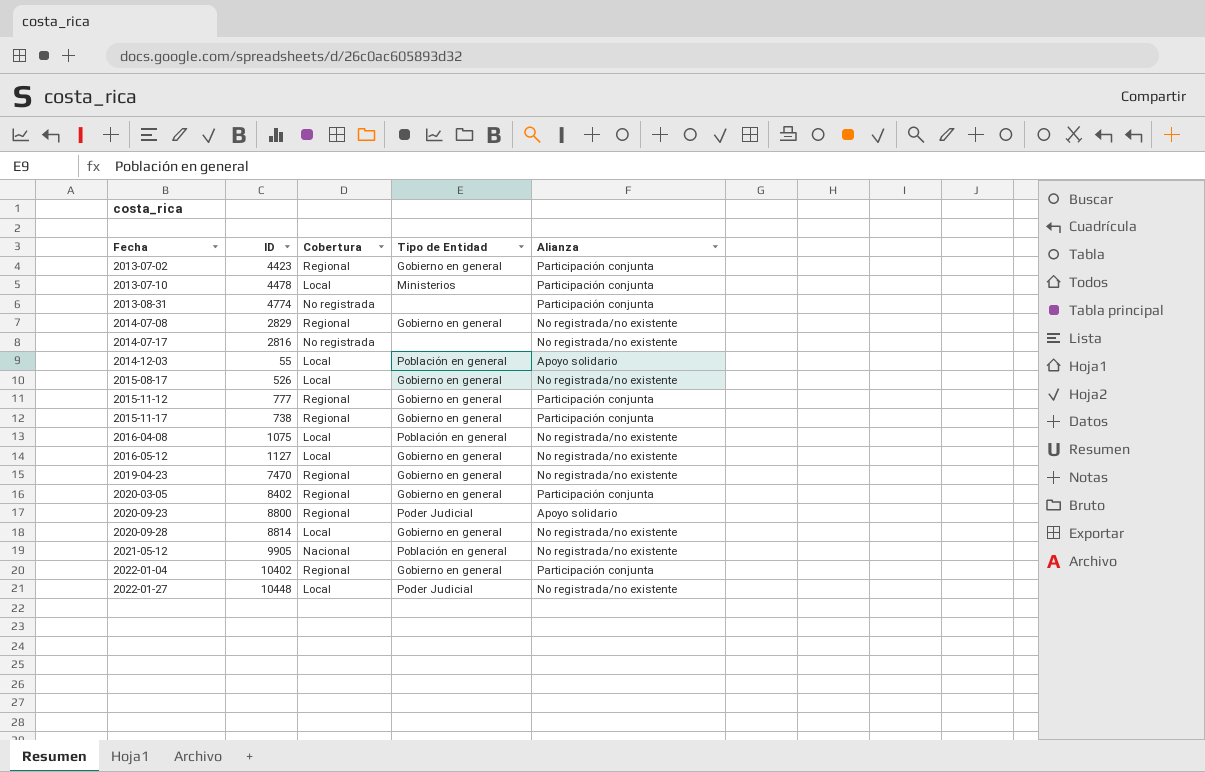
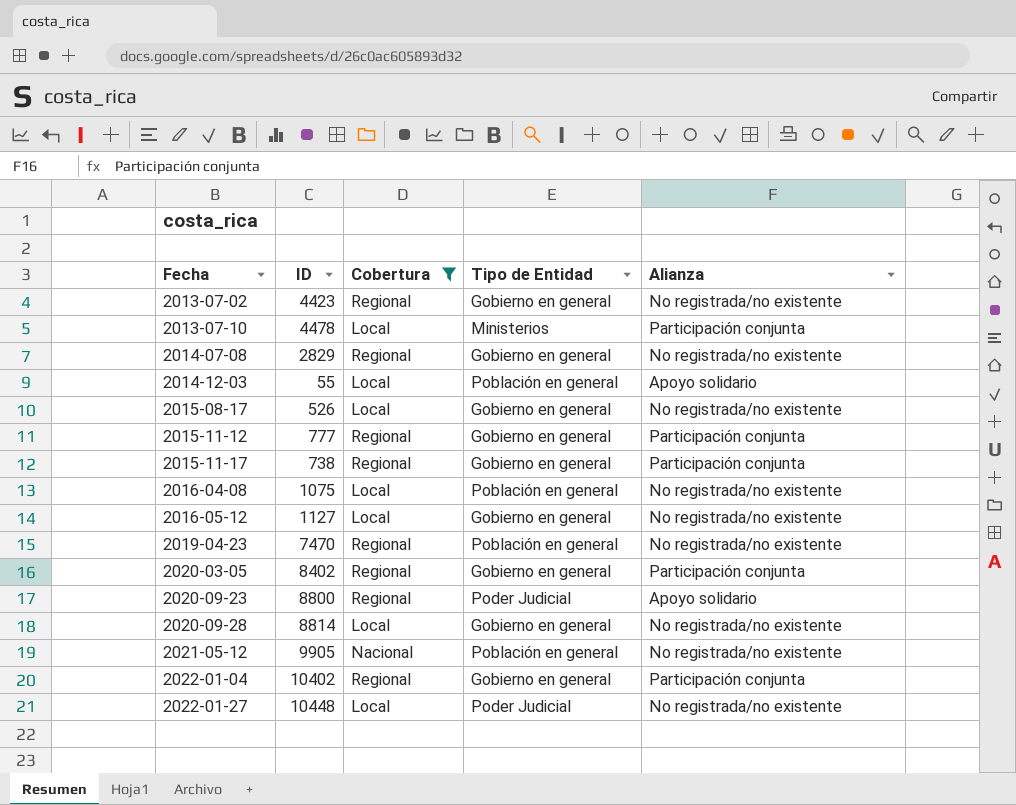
filter: none -> Cobertura != No registrada
2013-07-02 | Alianza: Participación conjunta -> No registrada/no existente
2019-04-23 | Tipo de Entidad: Gobierno en general -> Población en general

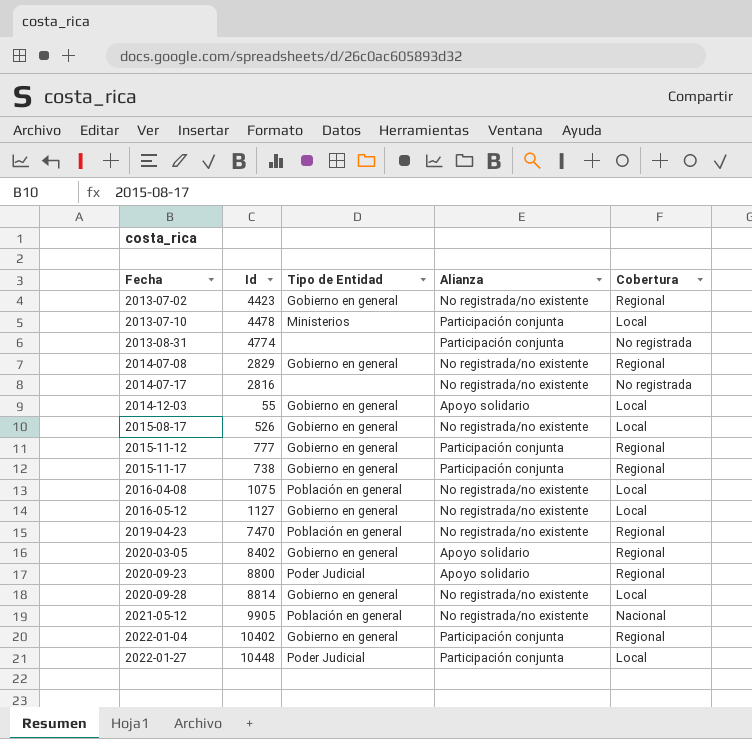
filter: Cobertura != No registrada -> none
column name: ID -> Id
column Cobertura | position: 3 -> 5
2014-12-03 | Tipo de Entidad: Población en general -> Gobierno en general
2020-03-05 | Alianza: Participación conjunta -> Apoyo solidario
2022-01-27 | Alianza: No registrada/no existente -> Participación conjunta

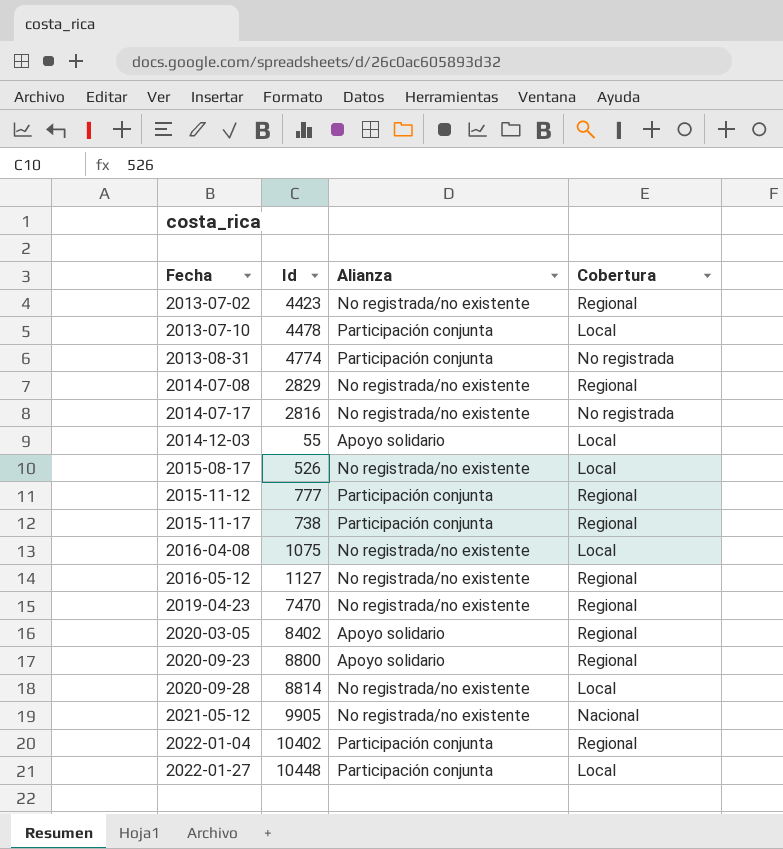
column Tipo de Entidad | position: 3 -> none
2016-05-12 | Cobertura: Local -> Regional

